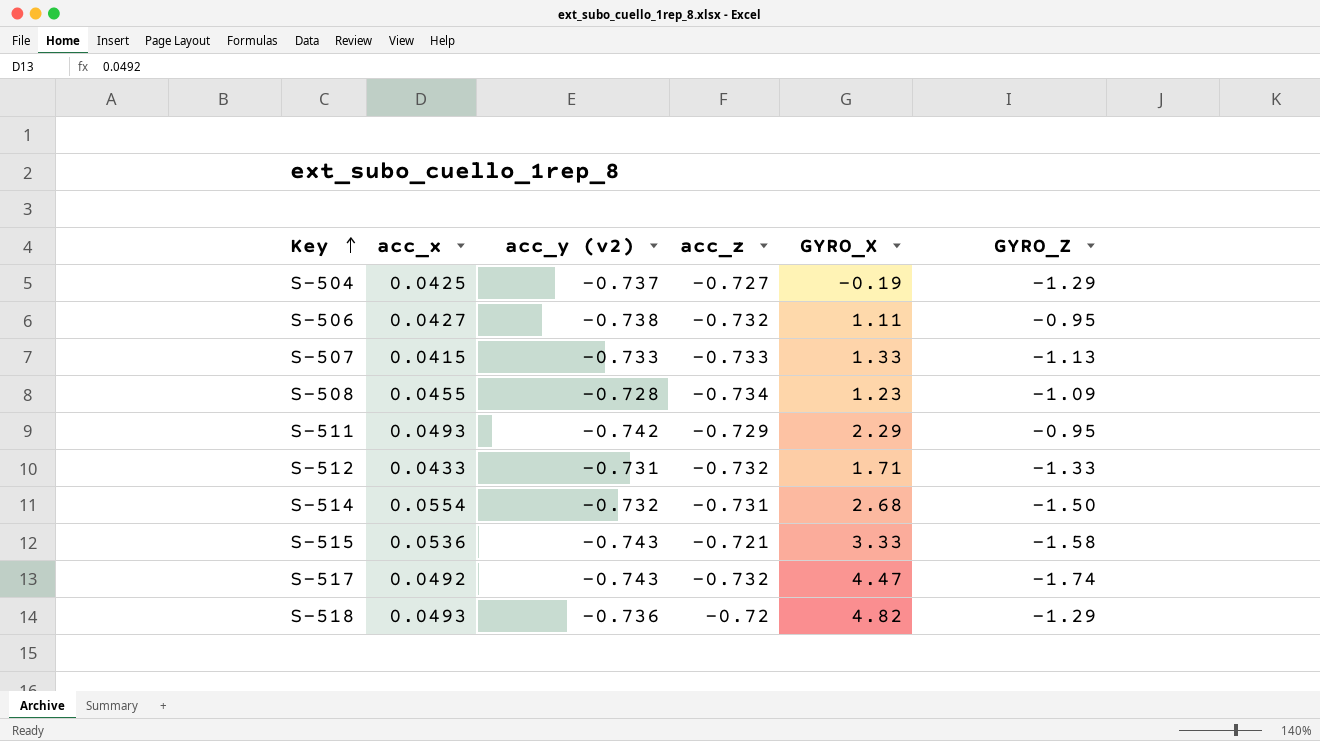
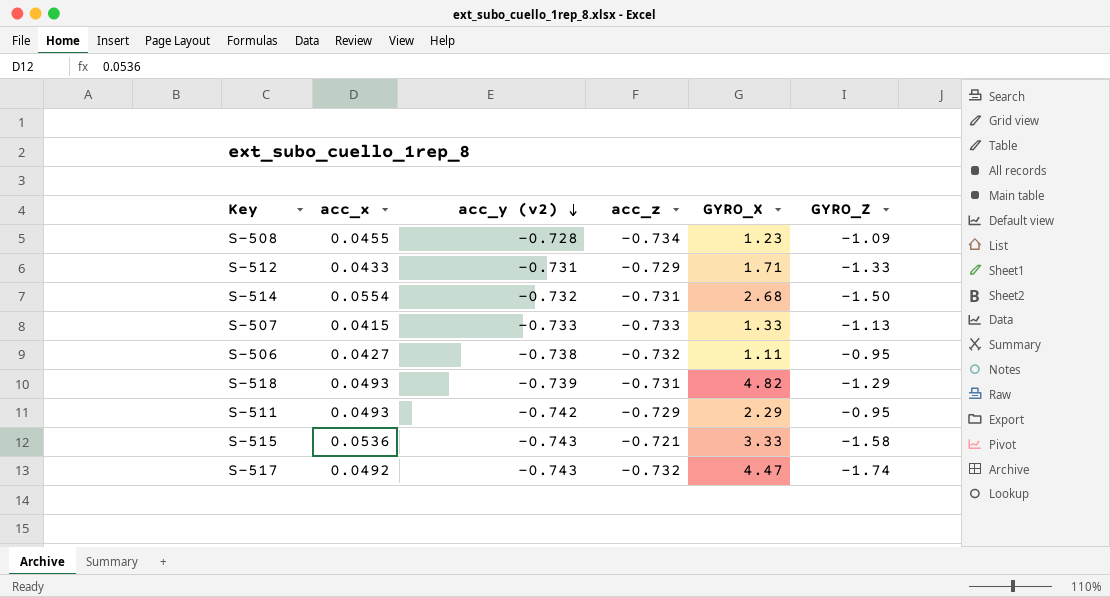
row order: Key ascending -> acc_y (v2) descending
row S-504: 0.0425 | -0.737 | -0.727 | -0.19 | -1.29 -> none
S-512 | acc_z: -0.732 -> -0.729
S-518 | acc_y (v2): -0.736 -> -0.739
S-518 | acc_z: -0.72 -> -0.731

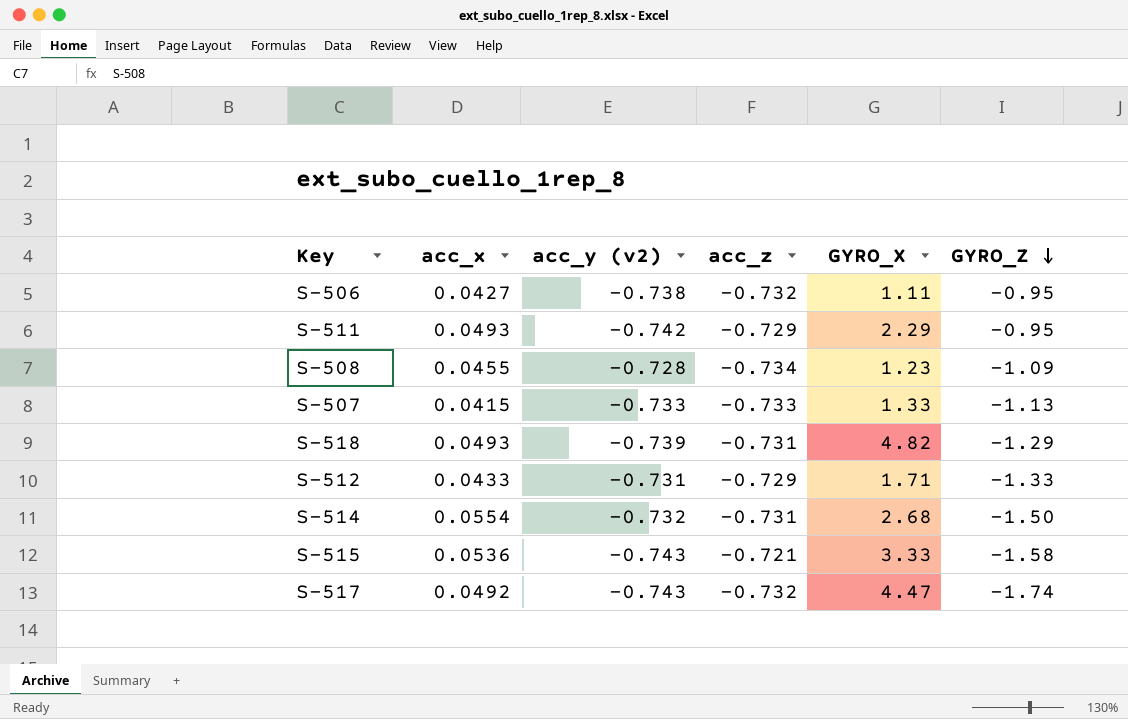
row order: acc_y (v2) descending -> GYRO_Z descending

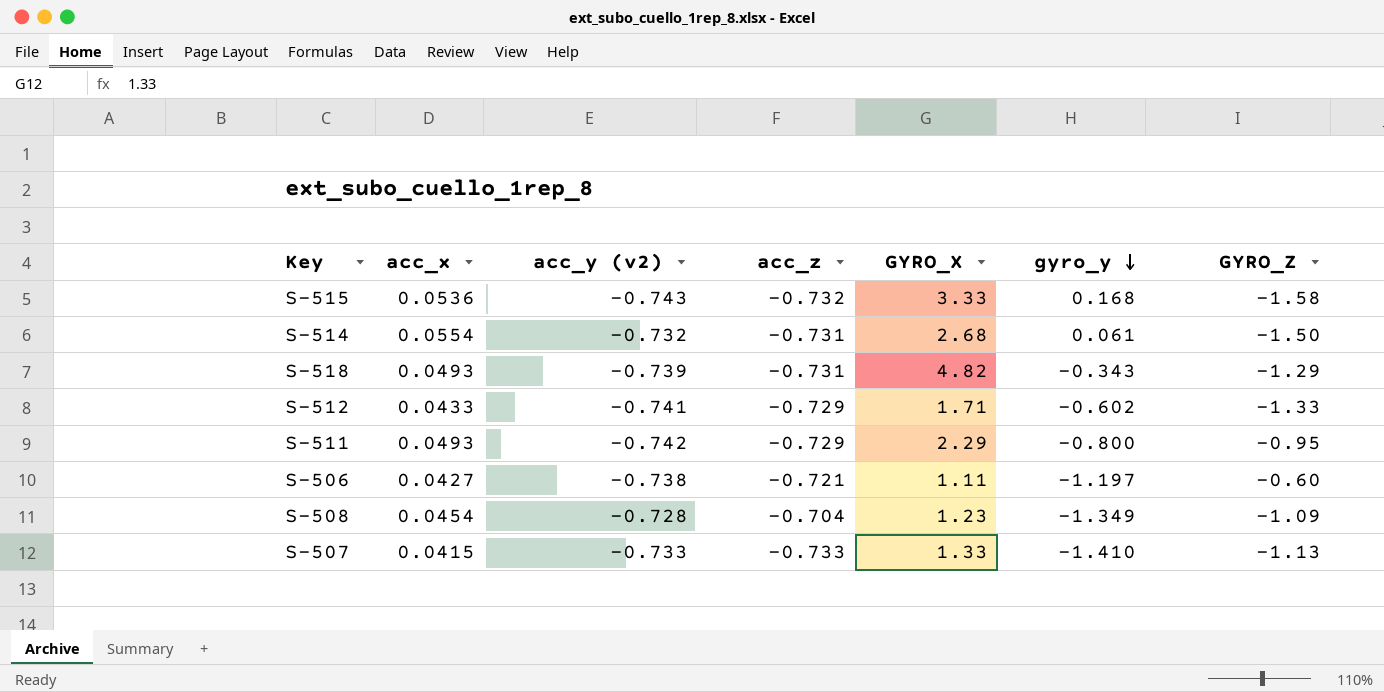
row order: GYRO_Z descending -> gyro_y descending
column gyro_y | position: none -> 6
row S-517: 0.0492 | -0.743 | -0.732 | 4.47 | -1.74 -> none
S-515 | acc_z: -0.721 -> -0.732
S-512 | acc_y (v2): -0.731 -> -0.741
S-506 | acc_z: -0.732 -> -0.721
S-506 | GYRO_Z: -0.95 -> -0.60
S-508 | acc_x: 0.0455 -> 0.0454
S-508 | acc_z: -0.734 -> -0.704

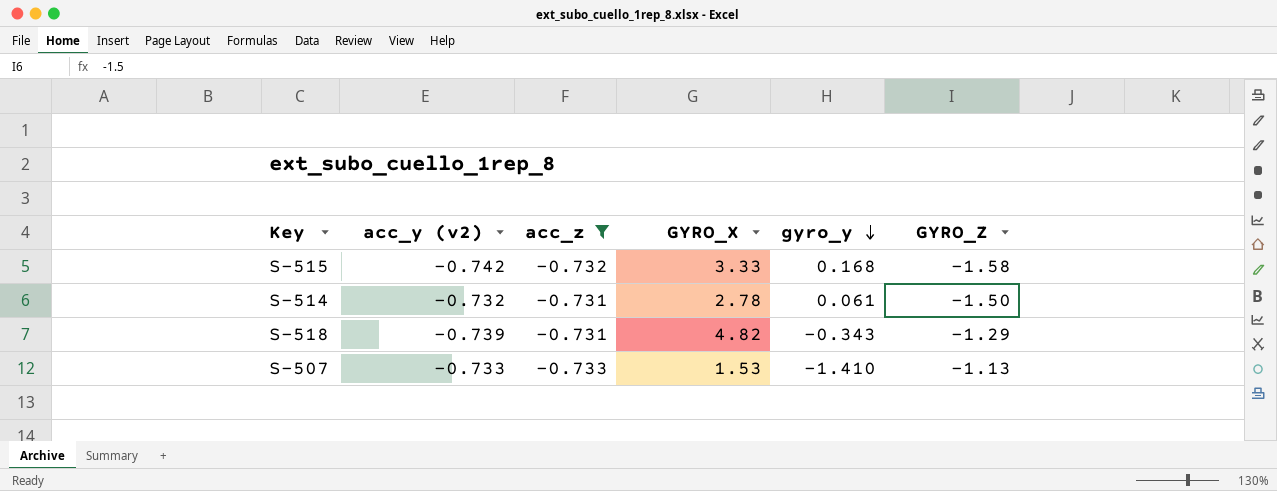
filter: none -> acc_z <= -0.731
column acc_x | position: 2 -> none
S-515 | acc_y (v2): -0.743 -> -0.742
S-514 | GYRO_X: 2.68 -> 2.78
S-507 | GYRO_X: 1.33 -> 1.53

